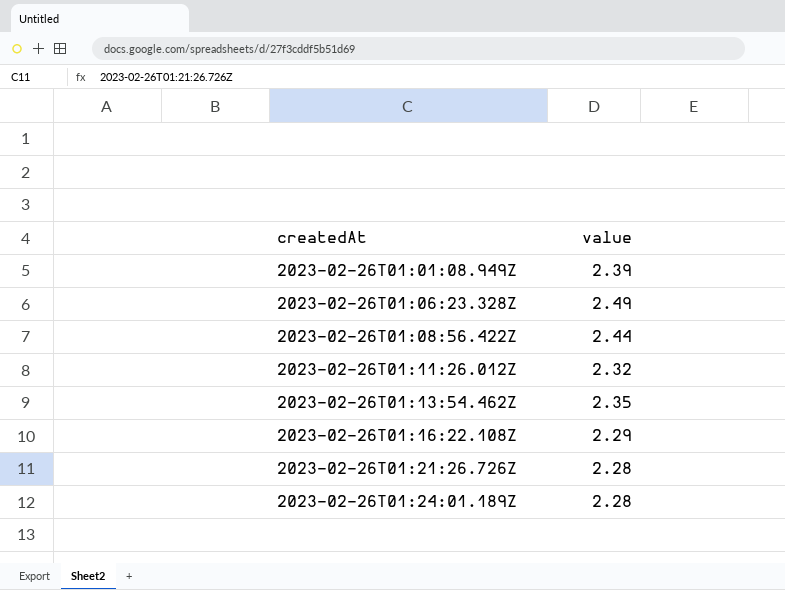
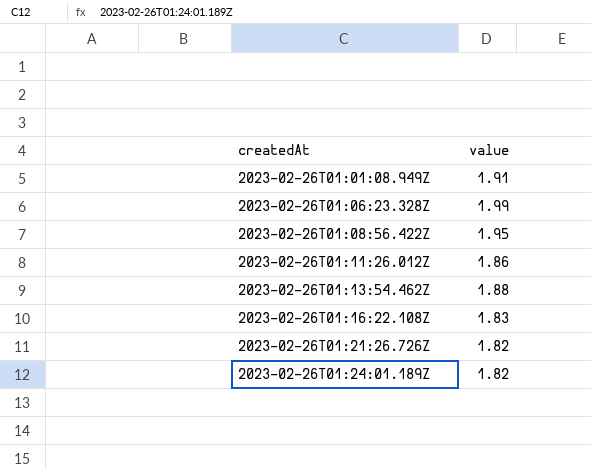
2023-02-26T01:01:08.949Z | value: 2.39 -> 1.91
2023-02-26T01:06:23.328Z | value: 2.49 -> 1.99
2023-02-26T01:08:56.422Z | value: 2.44 -> 1.95
2023-02-26T01:11:26.012Z | value: 2.32 -> 1.86
2023-02-26T01:13:54.462Z | value: 2.35 -> 1.88
2023-02-26T01:16:22.108Z | value: 2.29 -> 1.83
2023-02-26T01:21:26.726Z | value: 2.28 -> 1.82
2023-02-26T01:24:01.189Z | value: 2.28 -> 1.82

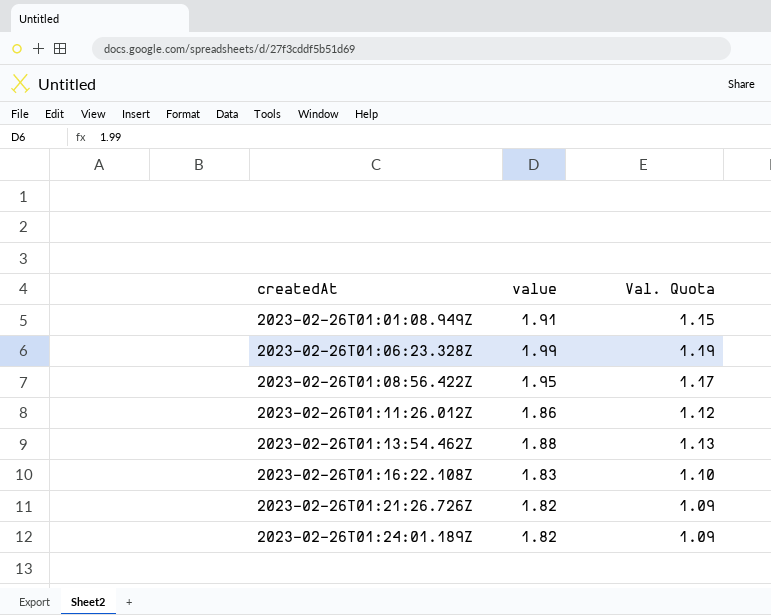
column Val. Quota | formula: none -> [value] * 0.6

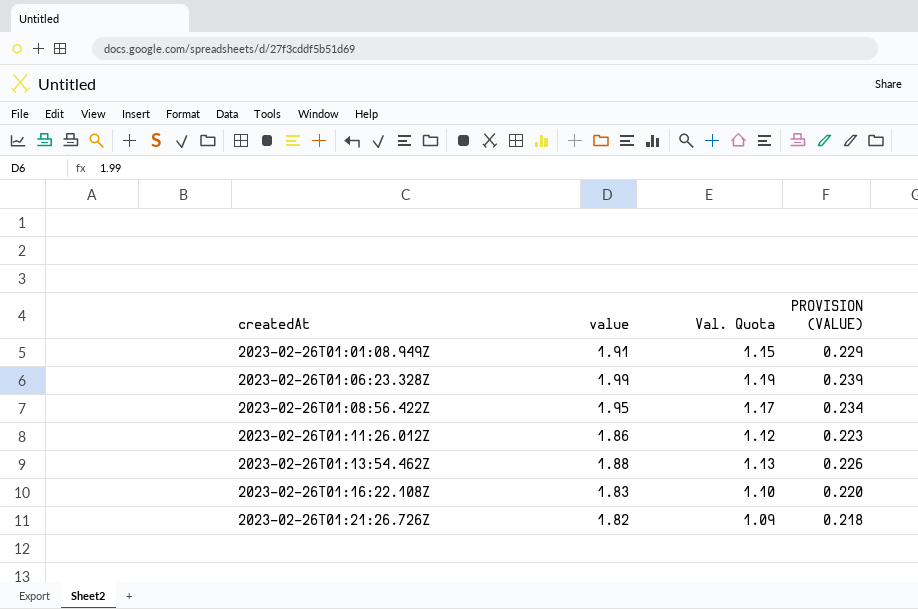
column PROVISION (VALUE) | formula: none -> [value] * 0.12
row 2023-02-26T01:24:01.189Z: 1.82 | 1.09 -> none

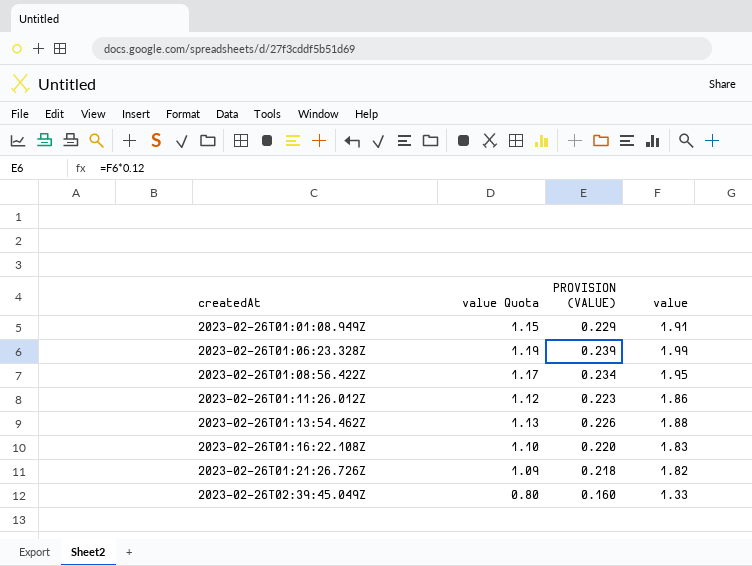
column name: Val. Quota -> value Quota
column value | position: 2 -> 4
row 2023-02-26T02:39:45.049Z: none -> 0.80 | 0.160 | 1.33

